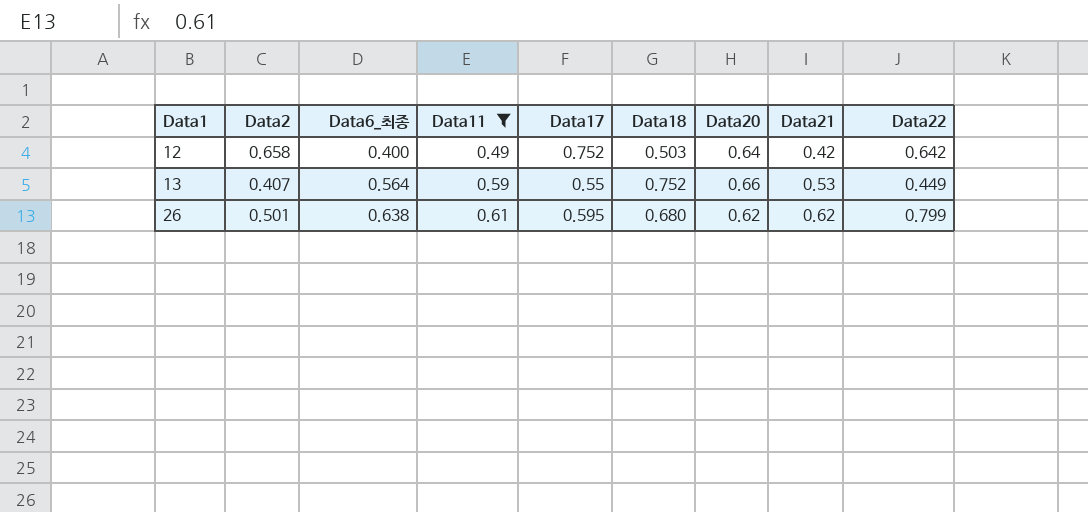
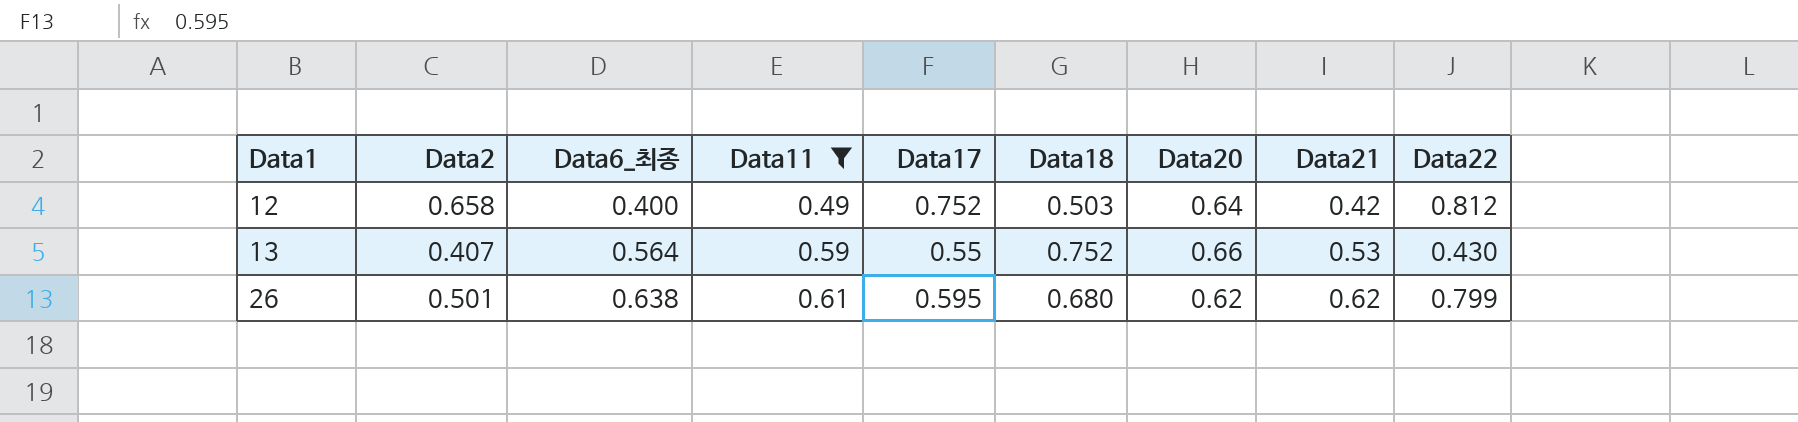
12 | Data22: 0.642 -> 0.812
13 | Data22: 0.449 -> 0.430

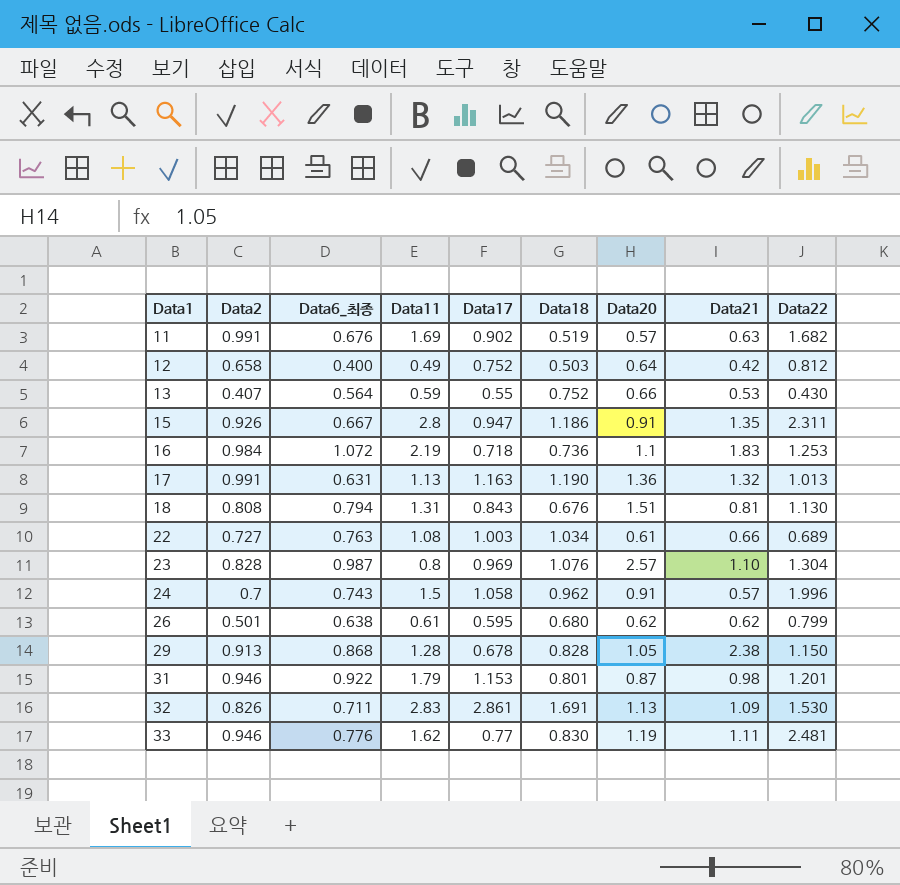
filter: Data11 <= 0.61 -> none

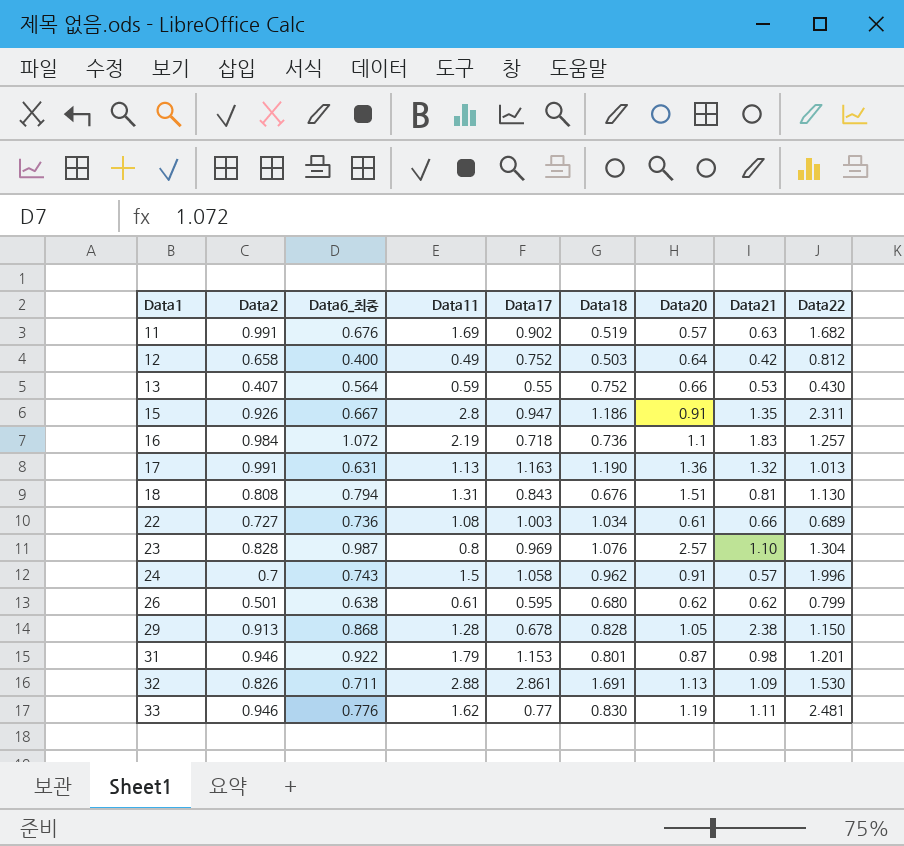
16 | Data22: 1.253 -> 1.257
22 | Data6_최종: 0.763 -> 0.736
32 | Data11: 2.83 -> 2.88

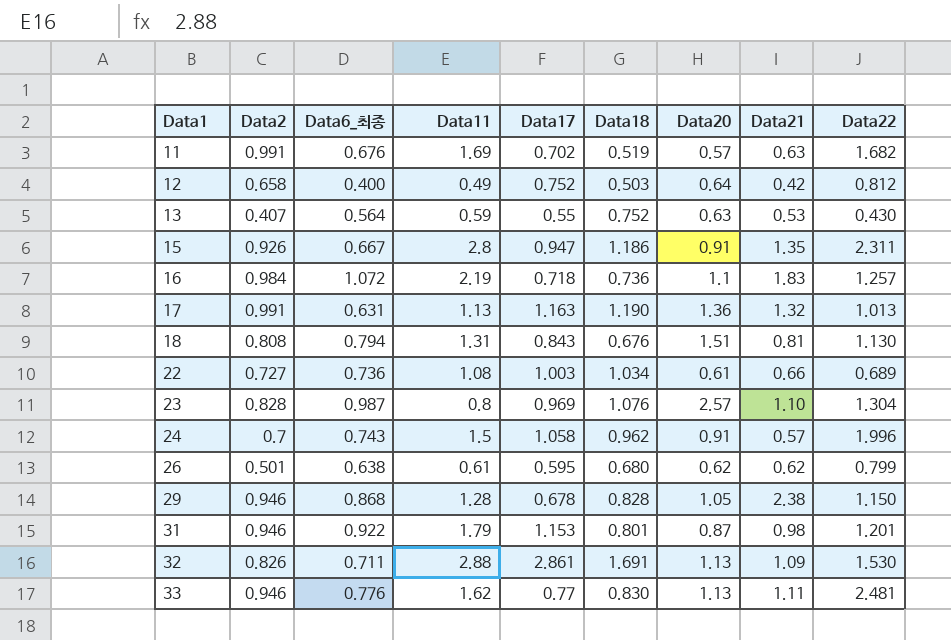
11 | Data17: 0.902 -> 0.702
13 | Data20: 0.66 -> 0.63
29 | Data2: 0.913 -> 0.946
33 | Data20: 1.19 -> 1.13

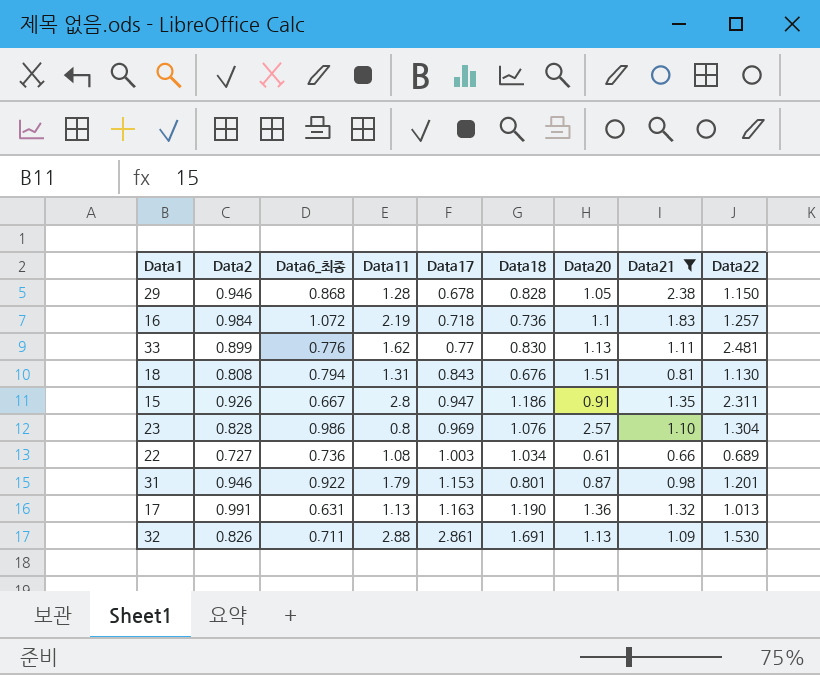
filter: none -> Data21 >= 0.66
row order: Data1 ascending -> Data17 ascending
33 | Data2: 0.946 -> 0.899
23 | Data6_최종: 0.987 -> 0.986

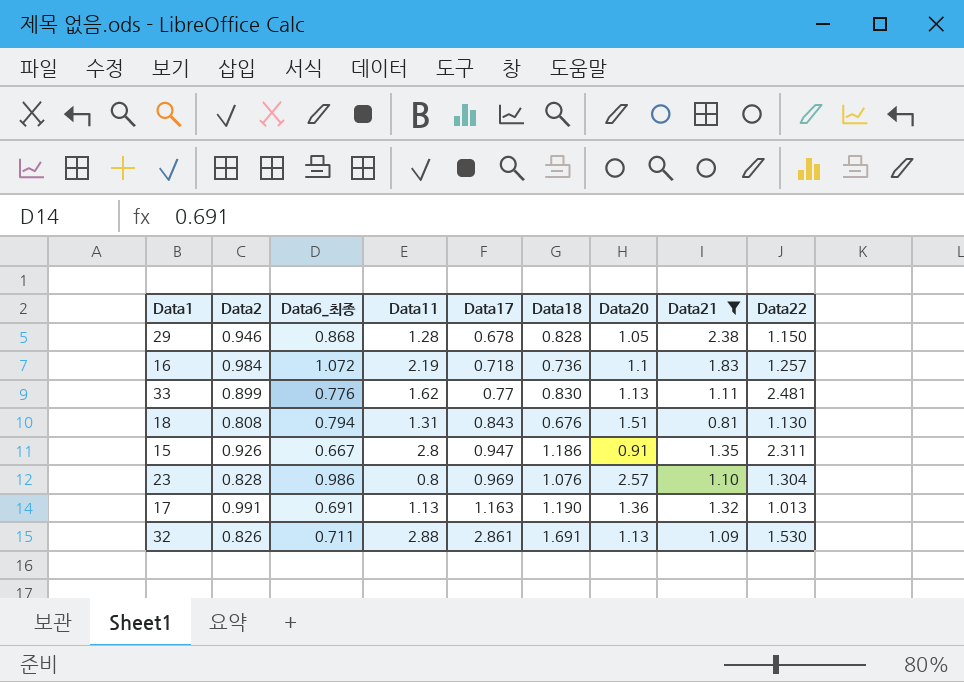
row 22: 0.727 | 0.736 | 1.08 | 1.003 | 1.034 | 0.61 | 0.66 | 0.689 -> none
row 31: 0.946 | 0.922 | 1.79 | 1.153 | 0.801 | 0.87 | 0.98 | 1.201 -> none
17 | Data6_최종: 0.631 -> 0.691

